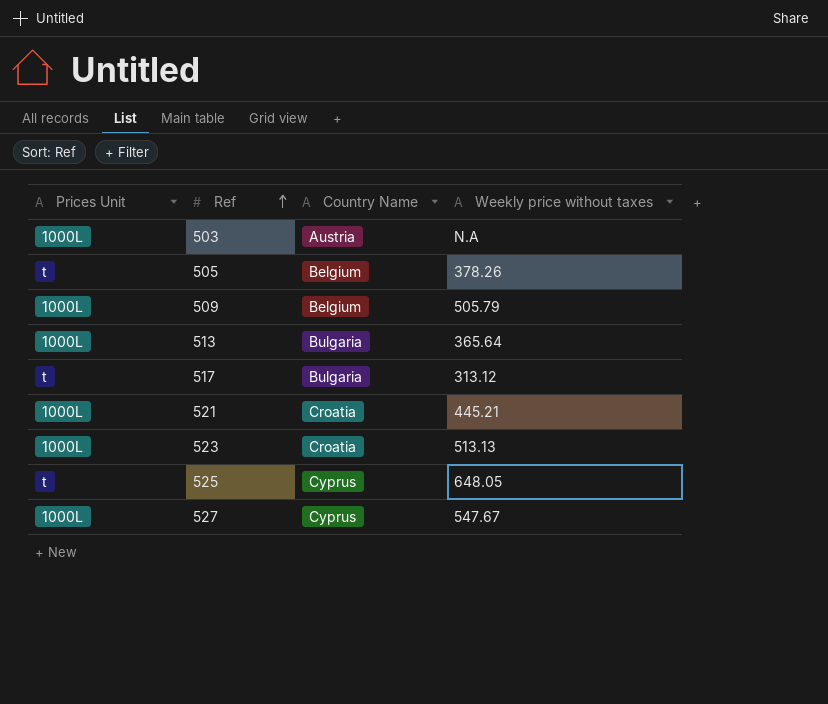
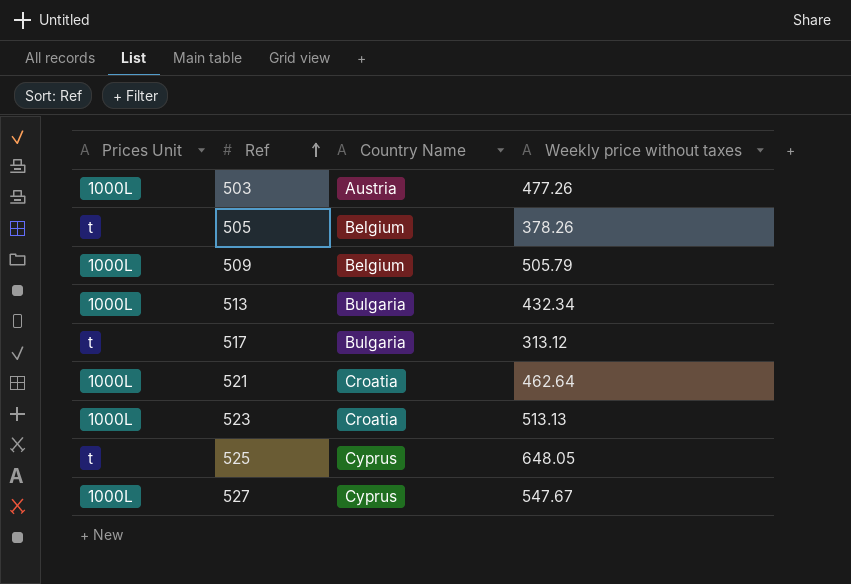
503 | Weekly price without taxes: N.A -> 477.26
513 | Weekly price without taxes: 365.64 -> 432.34
521 | Weekly price without taxes: 445.21 -> 462.64

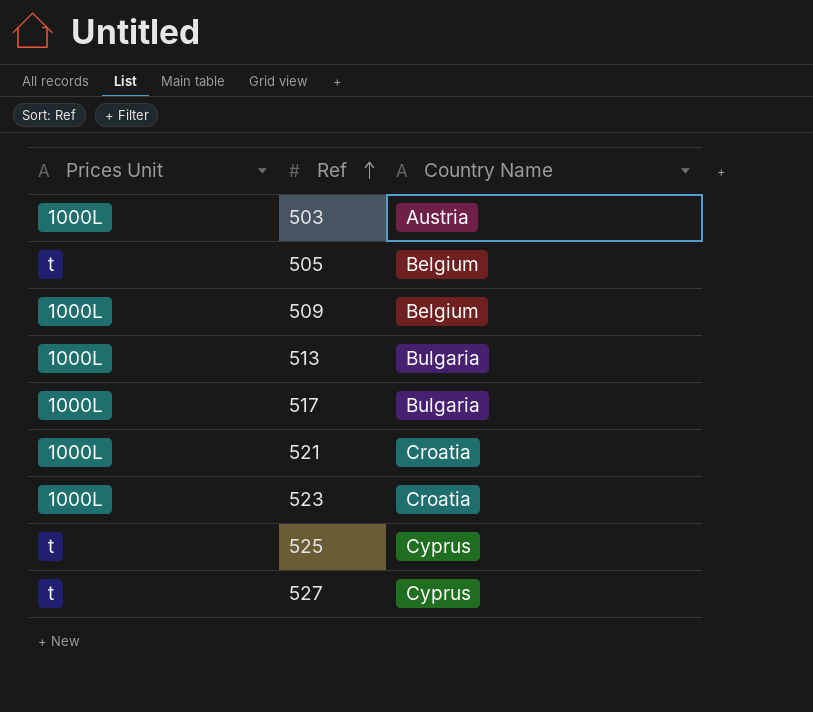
column Weekly price without taxes | position: 4 -> none
517 | Prices Unit: t -> 1000L
527 | Prices Unit: 1000L -> t

